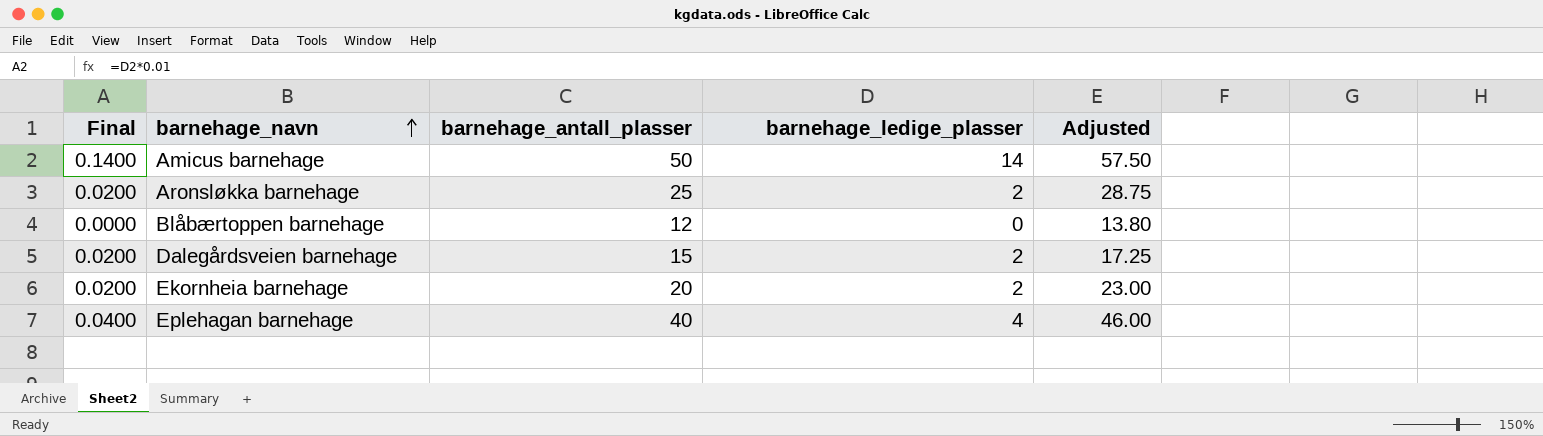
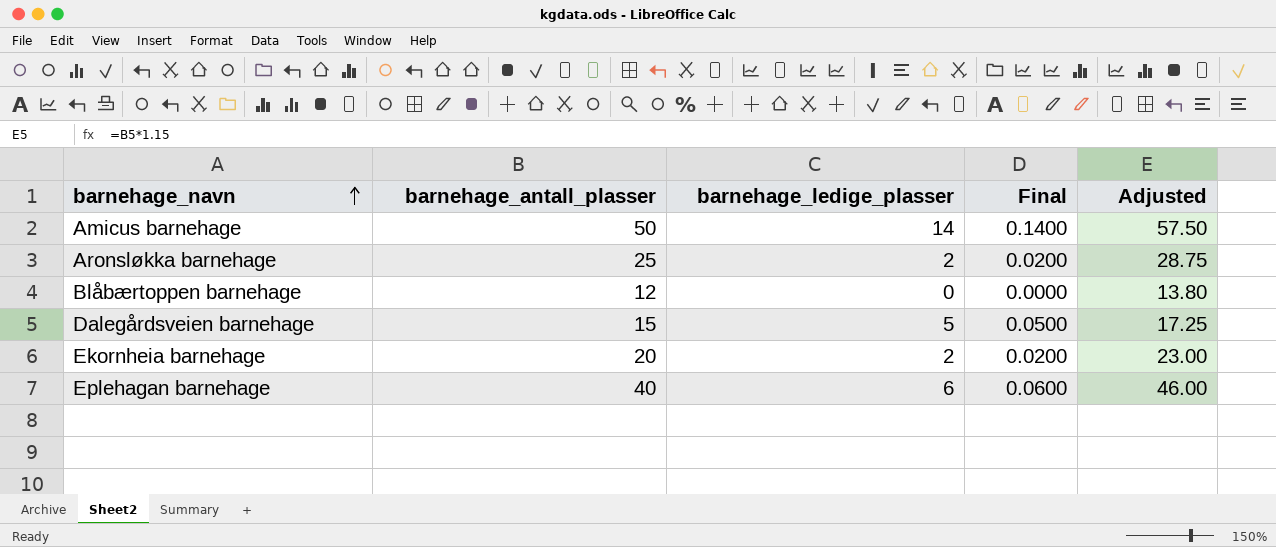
column Final | position: 1 -> 4
Dalegårdsveien barnehage | barnehage_ledige_plasser: 2 -> 5
Dalegårdsveien barnehage | Final: 0.0200 -> 0.0500
Eplehagan barnehage | barnehage_ledige_plasser: 4 -> 6
Eplehagan barnehage | Final: 0.0400 -> 0.0600

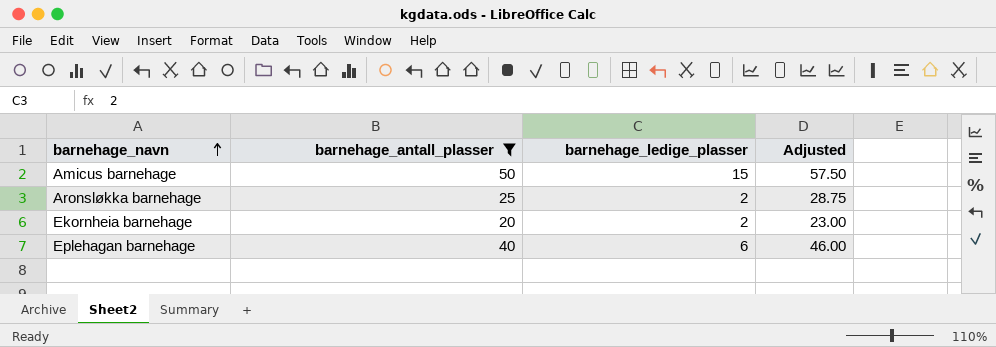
filter: none -> barnehage_antall_plasser >= 20
column Final | formula: [barnehage_ledige_plasser] * 0.01 -> none
Amicus barnehage | barnehage_ledige_plasser: 14 -> 15

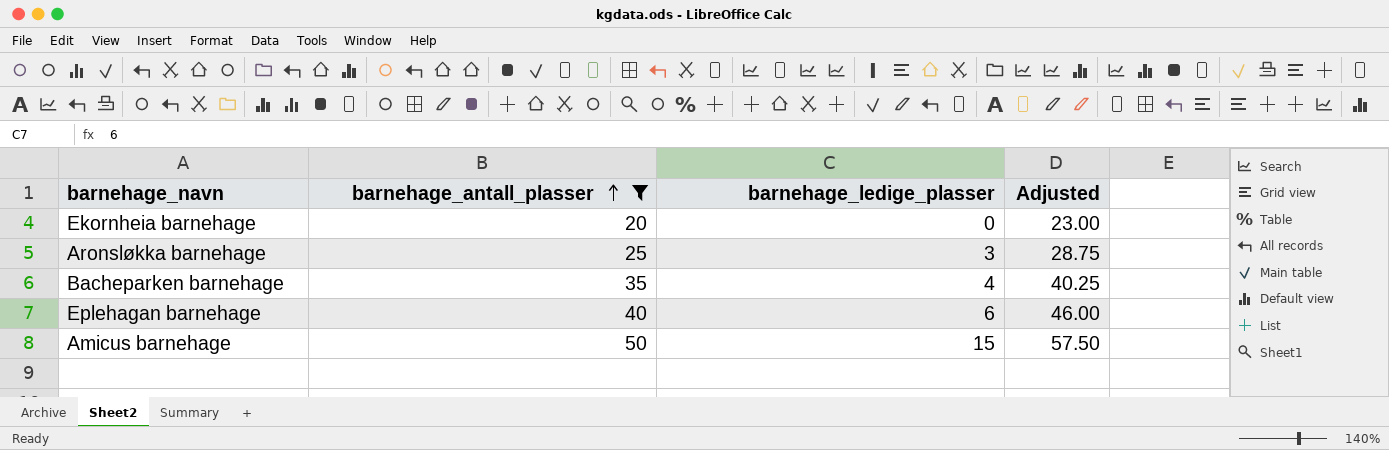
row order: barnehage_navn ascending -> barnehage_antall_plasser ascending
Ekornheia barnehage | barnehage_ledige_plasser: 2 -> 0
Aronsløkka barnehage | barnehage_ledige_plasser: 2 -> 3
row Bacheparken barnehage: none -> 35 | 4 | 40.25

